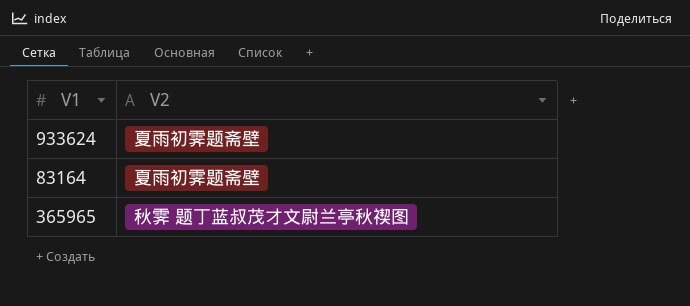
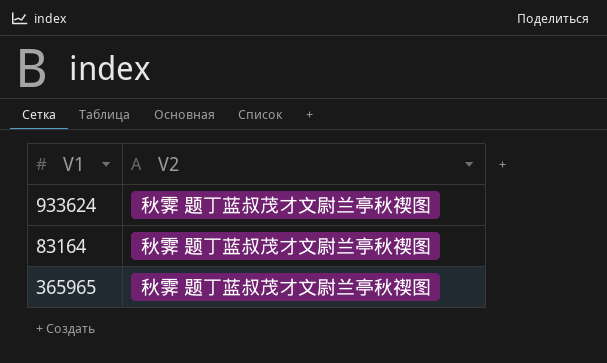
933624 | V2: 夏雨初霁题斋壁 -> 秋霁 题丁蓝叔茂才文尉兰亭秋禊图
83164 | V2: 夏雨初霁题斋壁 -> 秋霁 题丁蓝叔茂才文尉兰亭秋禊图

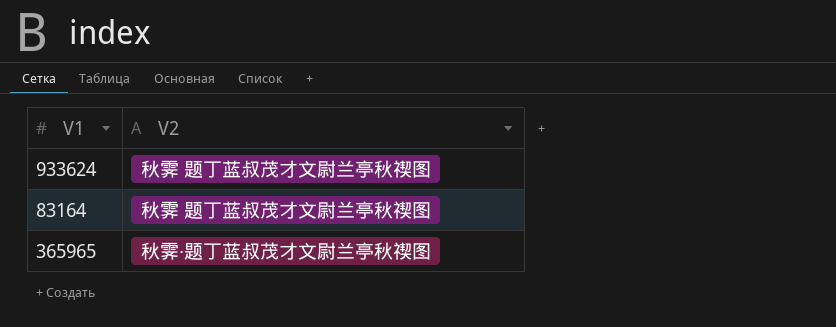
365965 | V2: 秋霁 题丁蓝叔茂才文尉兰亭秋禊图 -> 秋霁·题丁蓝叔茂才文尉兰亭秋禊图

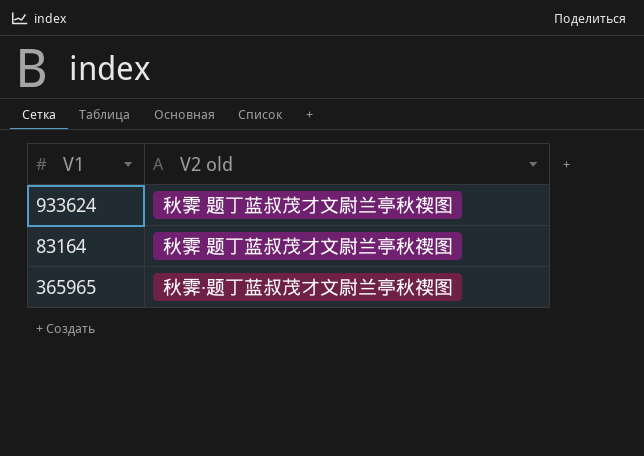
column name: V2 -> V2 old

